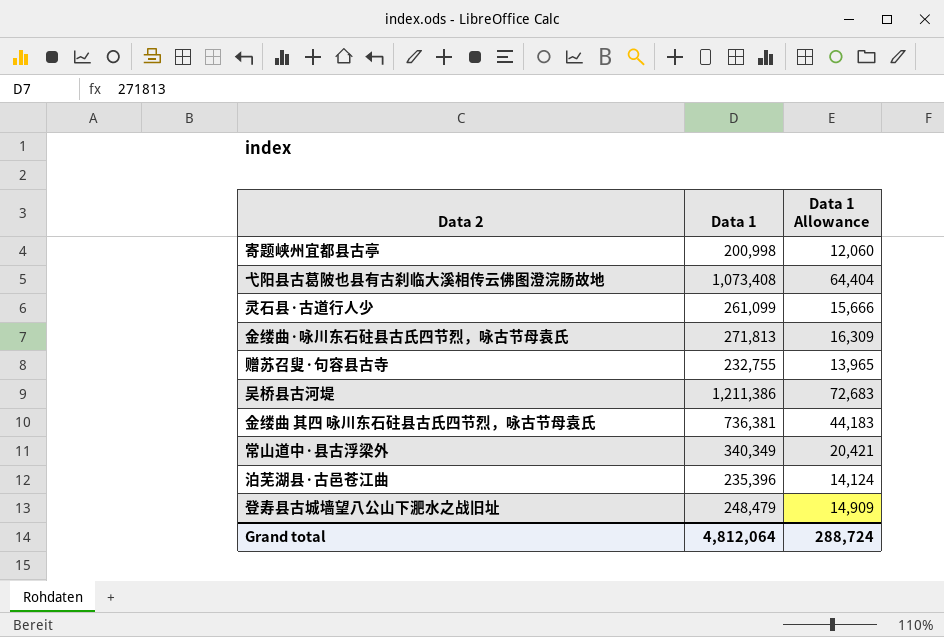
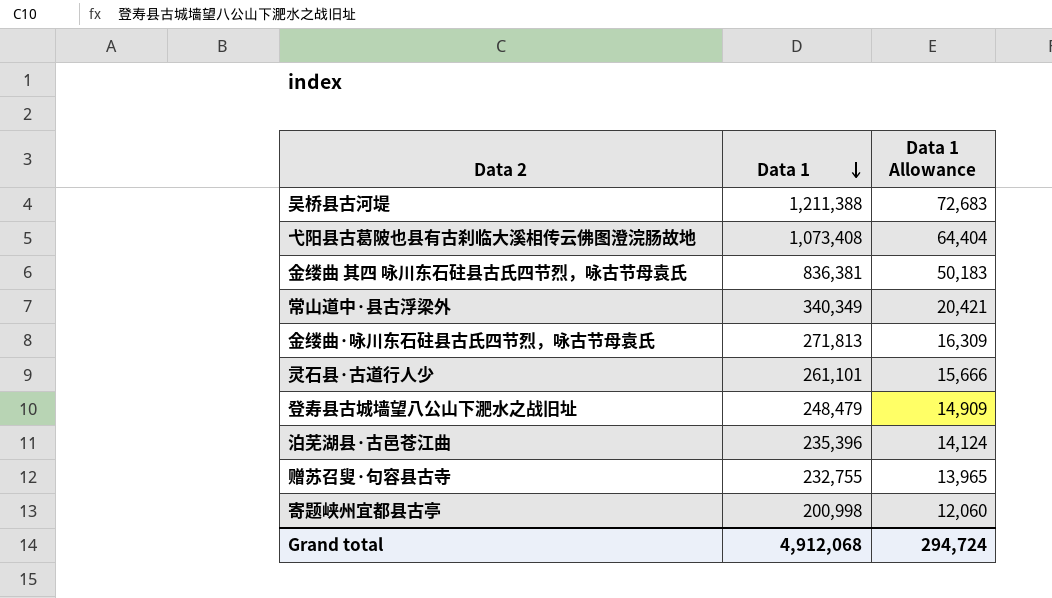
row order: none -> Data 1 descending
吴桥县古河堤 | Data 1: 1,211,386 -> 1,211,388
金缕曲 其四 咏川东石砫县古氏四节烈，咏古节母袁氏 | Data 1: 736,381 -> 836,381
金缕曲 其四 咏川东石砫县古氏四节烈，咏古节母袁氏 | Data 1 Allowance: 44,183 -> 50,183
灵石县·古道行人少 | Data 1: 261,099 -> 261,101
Grand total | Data 1: 4,812,064 -> 4,912,068
Grand total | Data 1 Allowance: 288,724 -> 294,724

